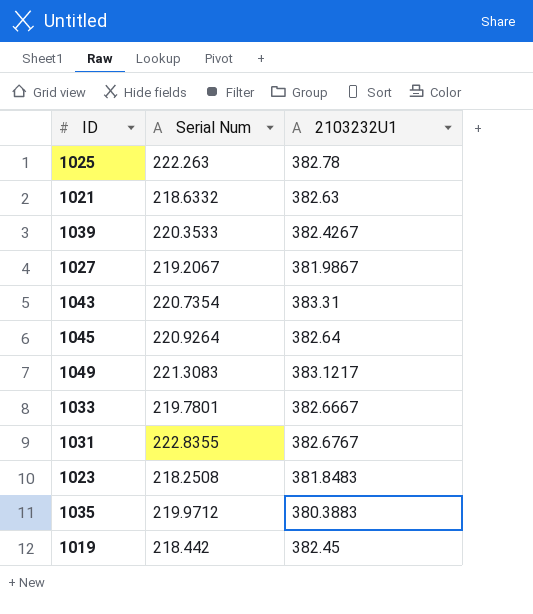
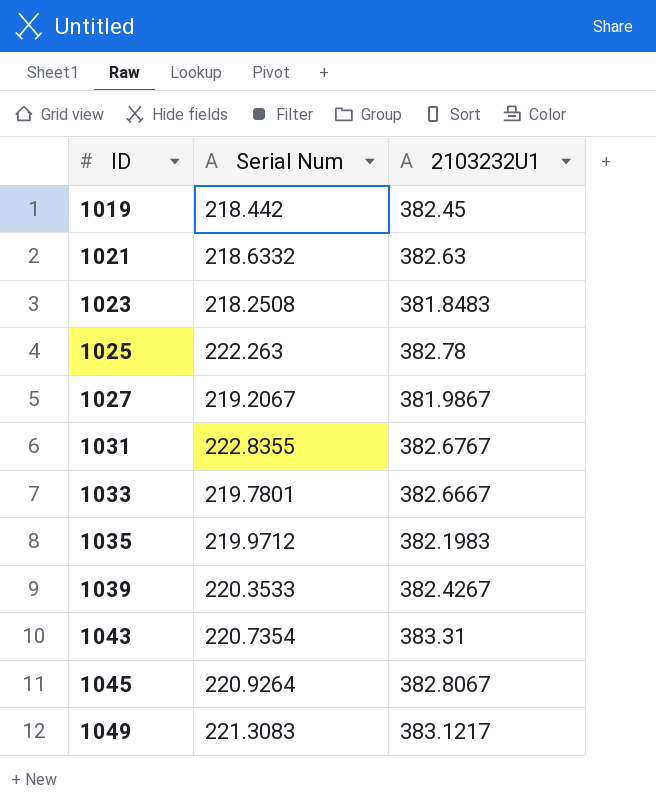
row order: none -> ID ascending
1035 | 2103232U1: 380.3883 -> 382.1983
1045 | 2103232U1: 382.64 -> 382.8067

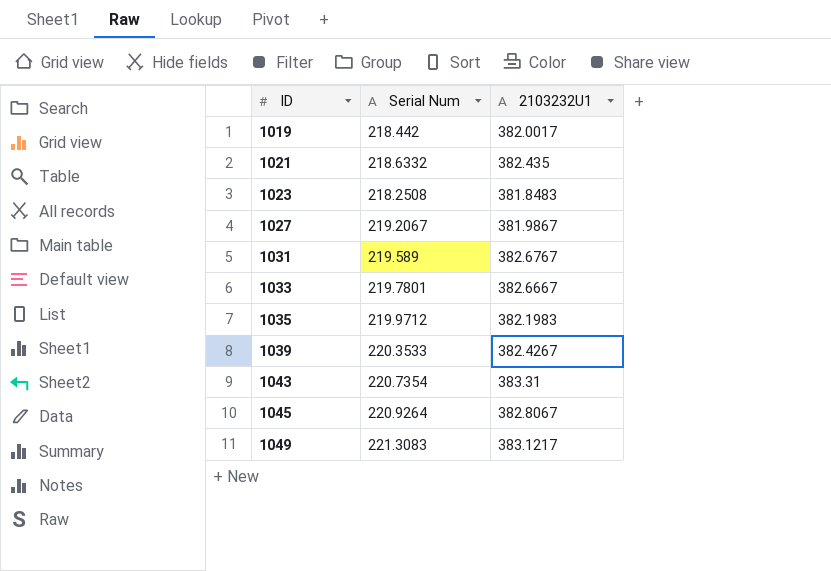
row 1025: 222.263 | 382.78 -> none
1019 | 2103232U1: 382.45 -> 382.0017
1021 | 2103232U1: 382.63 -> 382.435
1031 | Serial Num: 222.8355 -> 219.589

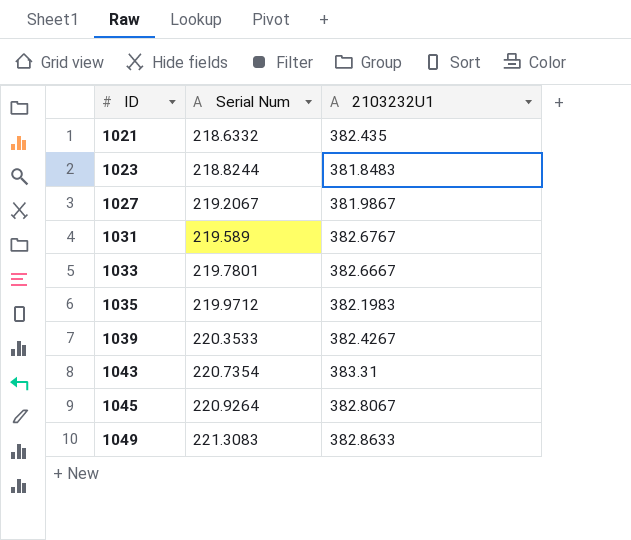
row 1019: 218.442 | 382.0017 -> none
1023 | Serial Num: 218.2508 -> 218.8244
1049 | 2103232U1: 383.1217 -> 382.8633

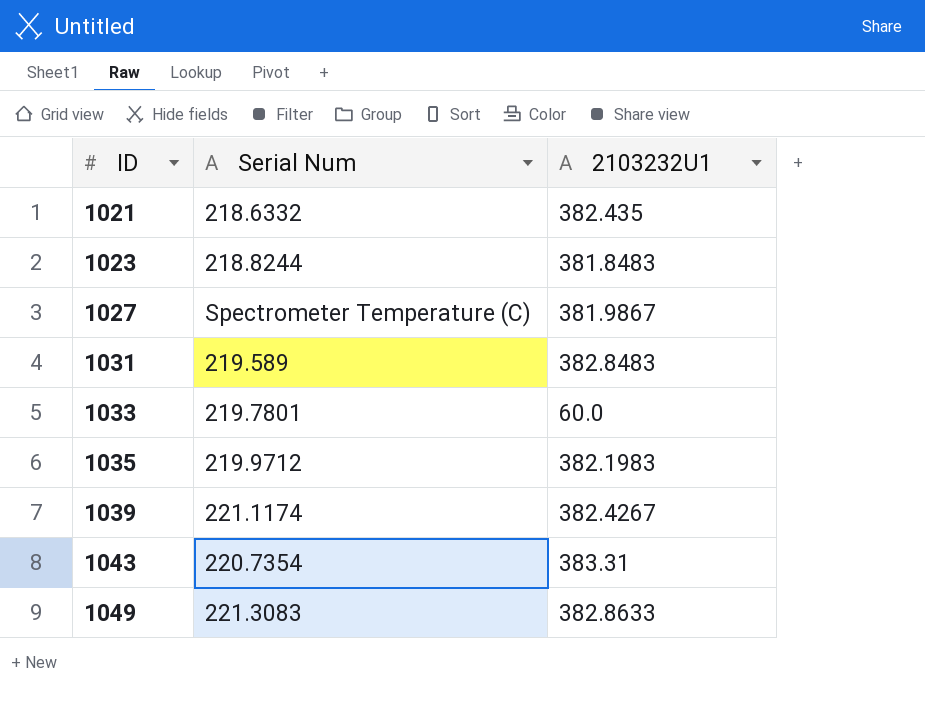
row 1045: 220.9264 | 382.8067 -> none
1027 | Serial Num: 219.2067 -> Spectrometer Temperature (C)
1031 | 2103232U1: 382.6767 -> 382.8483
1033 | 2103232U1: 382.6667 -> 60.0
1039 | Serial Num: 220.3533 -> 221.1174

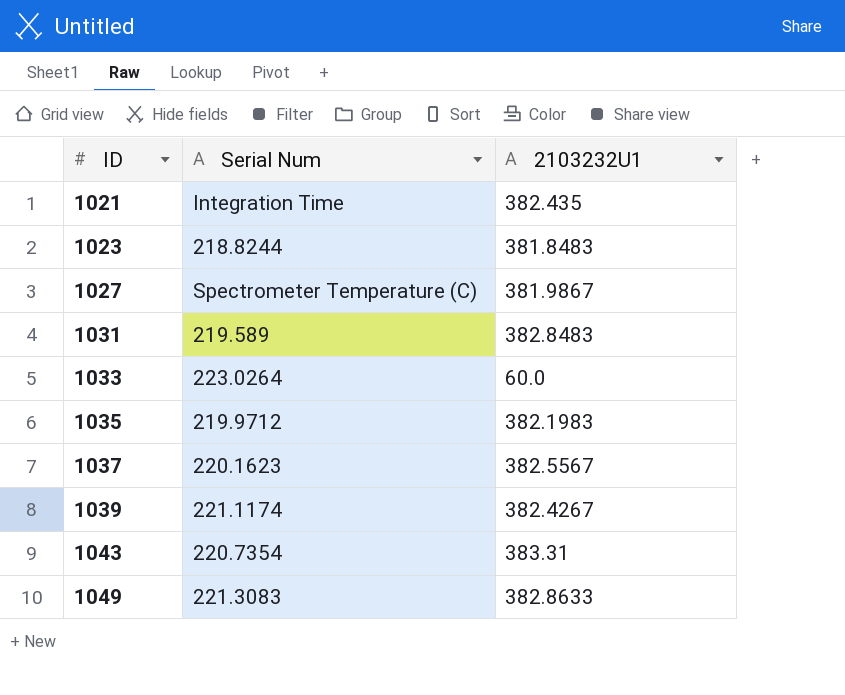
1021 | Serial Num: 218.6332 -> Integration Time
1033 | Serial Num: 219.7801 -> 223.0264
row 1037: none -> 220.1623 | 382.5567

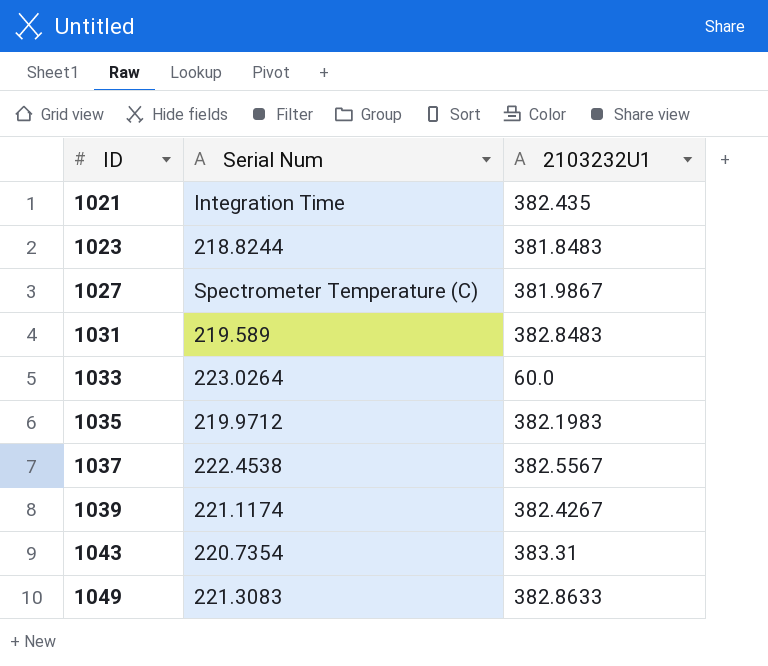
1037 | Serial Num: 220.1623 -> 222.4538

